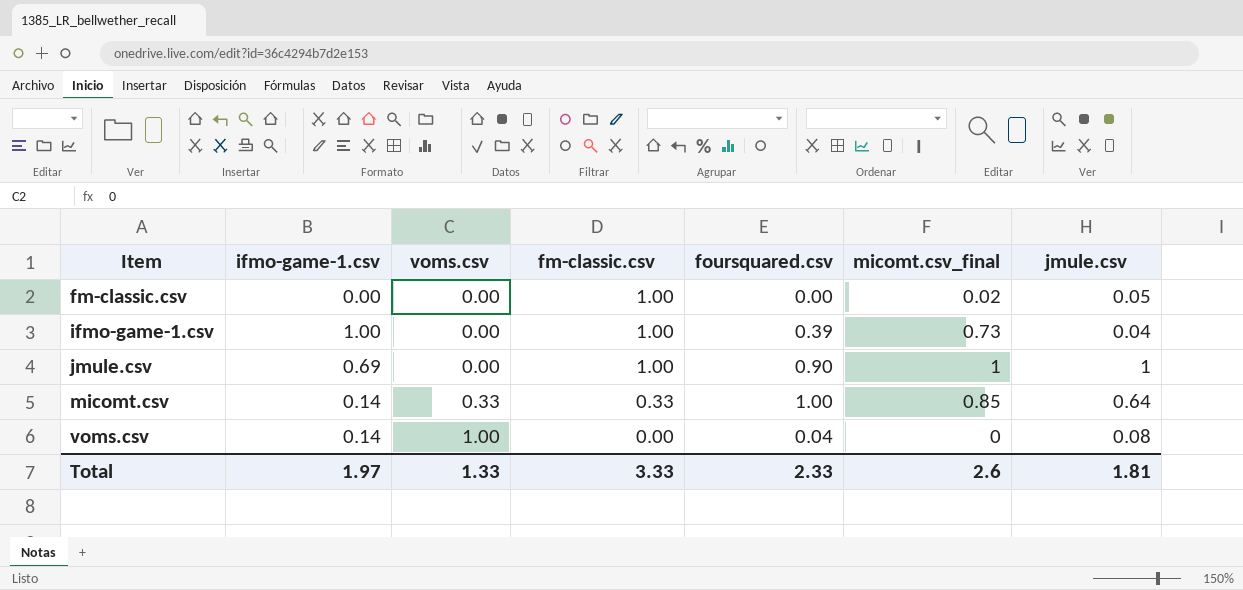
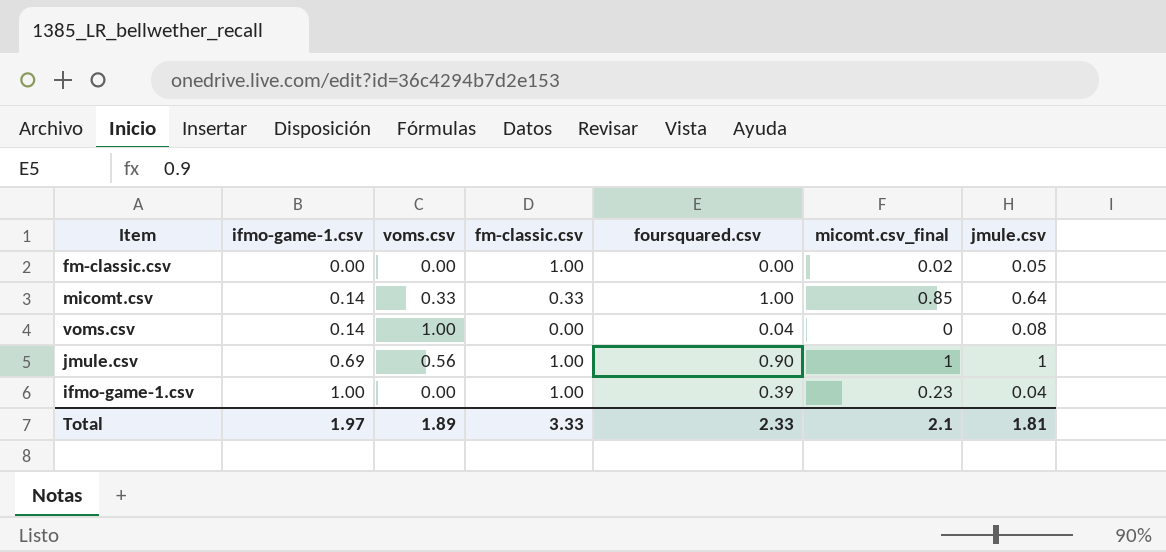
row order: Item ascending -> ifmo-game-1.csv ascending
jmule.csv | voms.csv: 0.00 -> 0.56
ifmo-game-1.csv | micomt.csv_final: 0.73 -> 0.23
Total | voms.csv: 1.33 -> 1.89
Total | micomt.csv_final: 2.6 -> 2.1

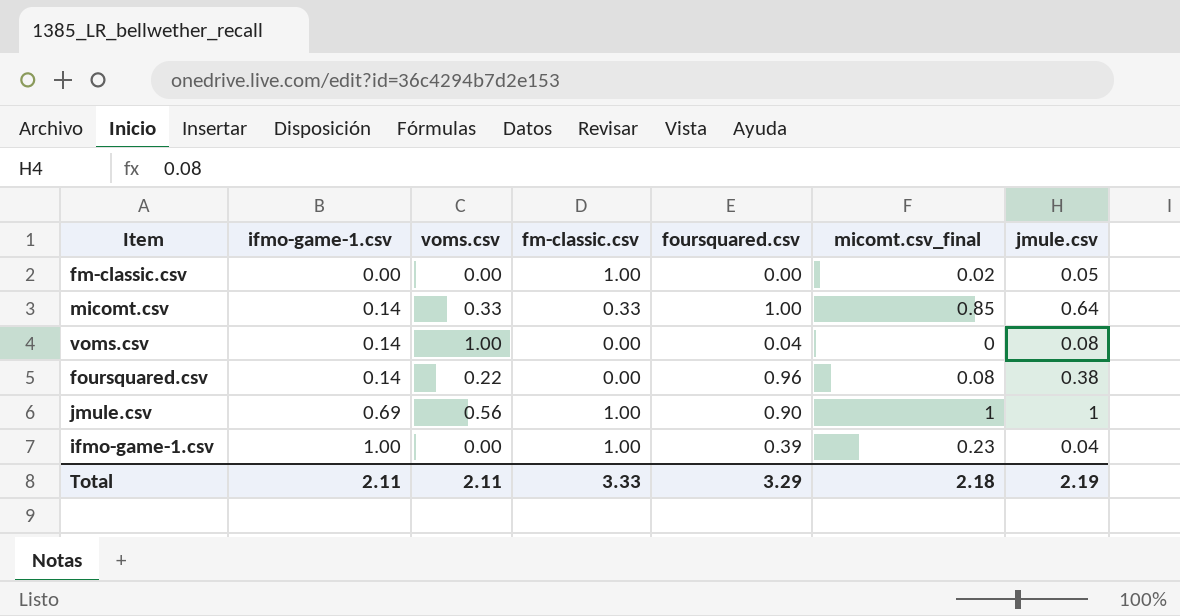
row foursquared.csv: none -> 0.14 | 0.22 | 0.00 | 0.96 | 0.08 | 0.38
Total | ifmo-game-1.csv: 1.97 -> 2.11
Total | voms.csv: 1.89 -> 2.11
Total | foursquared.csv: 2.33 -> 3.29
Total | micomt.csv_final: 2.1 -> 2.18
Total | jmule.csv: 1.81 -> 2.19

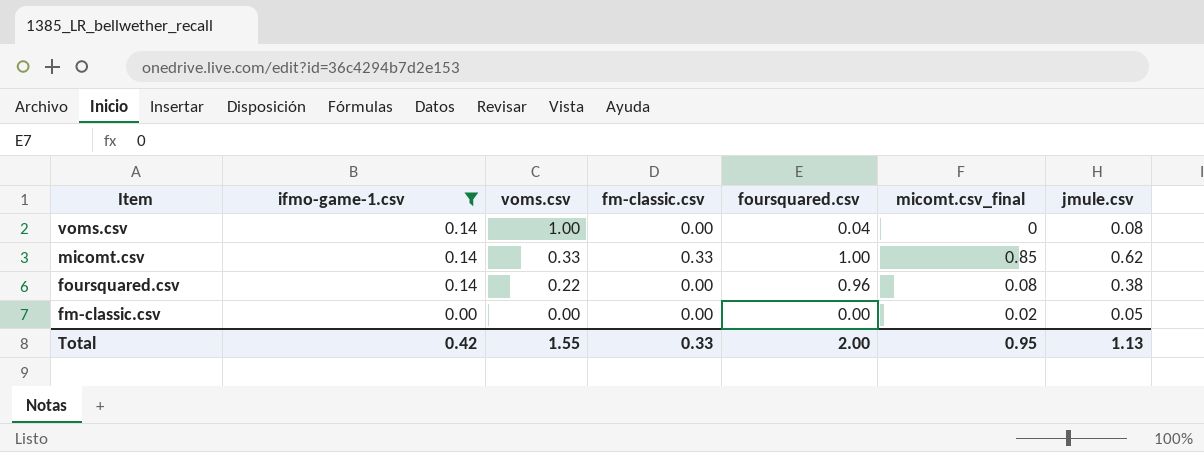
filter: none -> ifmo-game-1.csv <= 0.14
row order: ifmo-game-1.csv ascending -> Item descending
micomt.csv | jmule.csv: 0.64 -> 0.62
fm-classic.csv | fm-classic.csv: 1.00 -> 0.00
Total | ifmo-game-1.csv: 2.11 -> 0.42
Total | voms.csv: 2.11 -> 1.55
Total | fm-classic.csv: 3.33 -> 0.33
Total | foursquared.csv: 3.29 -> 2.00
Total | micomt.csv_final: 2.18 -> 0.95
Total | jmule.csv: 2.19 -> 1.13

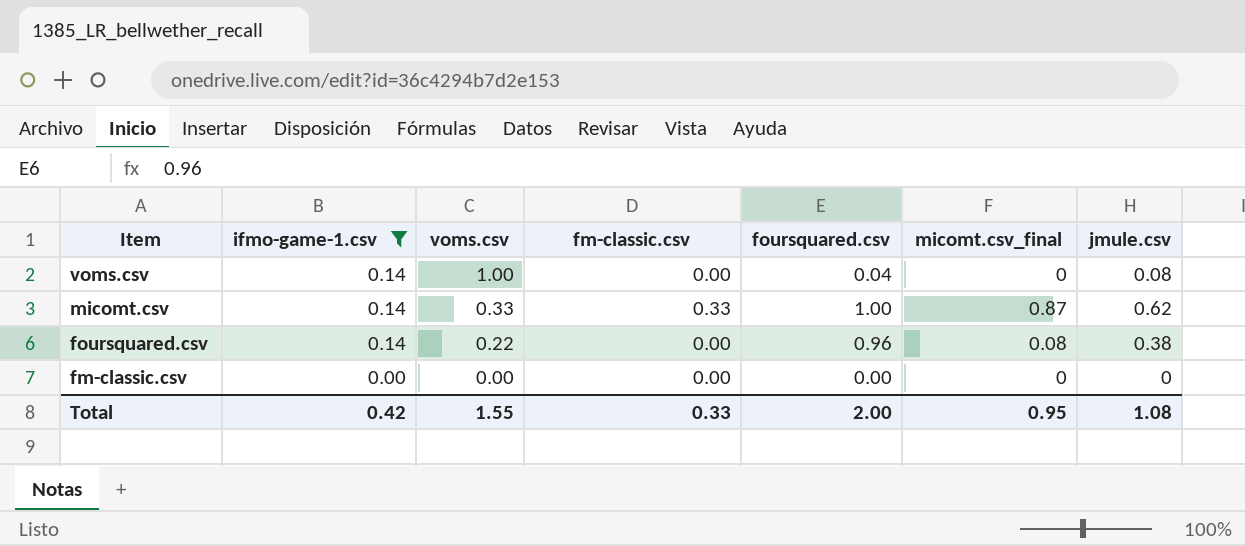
micomt.csv | micomt.csv_final: 0.85 -> 0.87
fm-classic.csv | micomt.csv_final: 0.02 -> 0
fm-classic.csv | jmule.csv: 0.05 -> 0
Total | jmule.csv: 1.13 -> 1.08

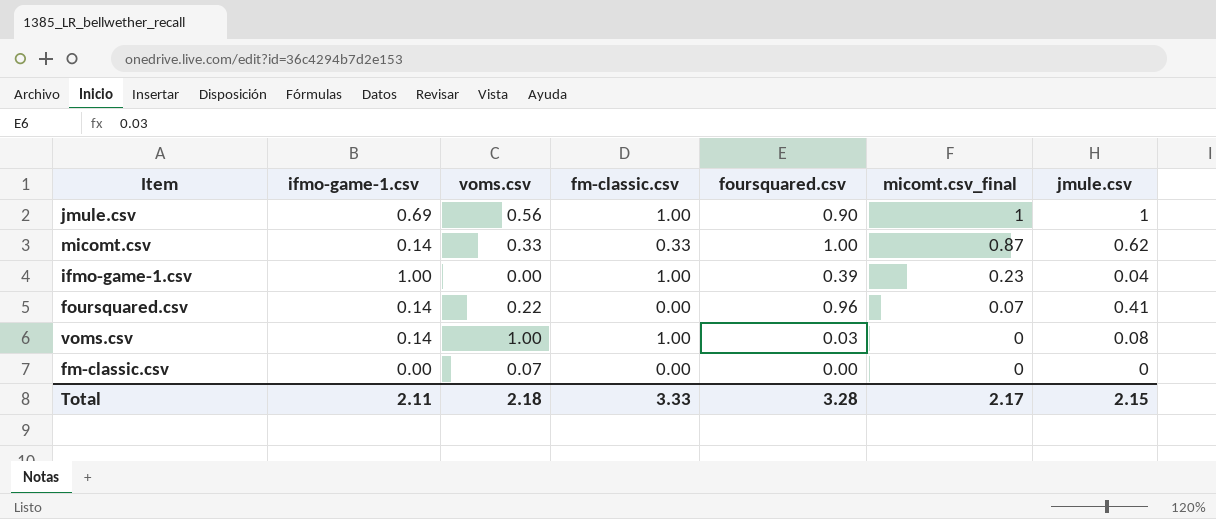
filter: ifmo-game-1.csv <= 0.14 -> none
row order: Item descending -> micomt.csv_final descending
foursquared.csv | micomt.csv_final: 0.08 -> 0.07
foursquared.csv | jmule.csv: 0.38 -> 0.41
voms.csv | fm-classic.csv: 0.00 -> 1.00
voms.csv | foursquared.csv: 0.04 -> 0.03
fm-classic.csv | voms.csv: 0.00 -> 0.07
Total | ifmo-game-1.csv: 0.42 -> 2.11
Total | voms.csv: 1.55 -> 2.18
Total | fm-classic.csv: 0.33 -> 3.33
Total | foursquared.csv: 2.00 -> 3.28
Total | micomt.csv_final: 0.95 -> 2.17
Total | jmule.csv: 1.08 -> 2.15

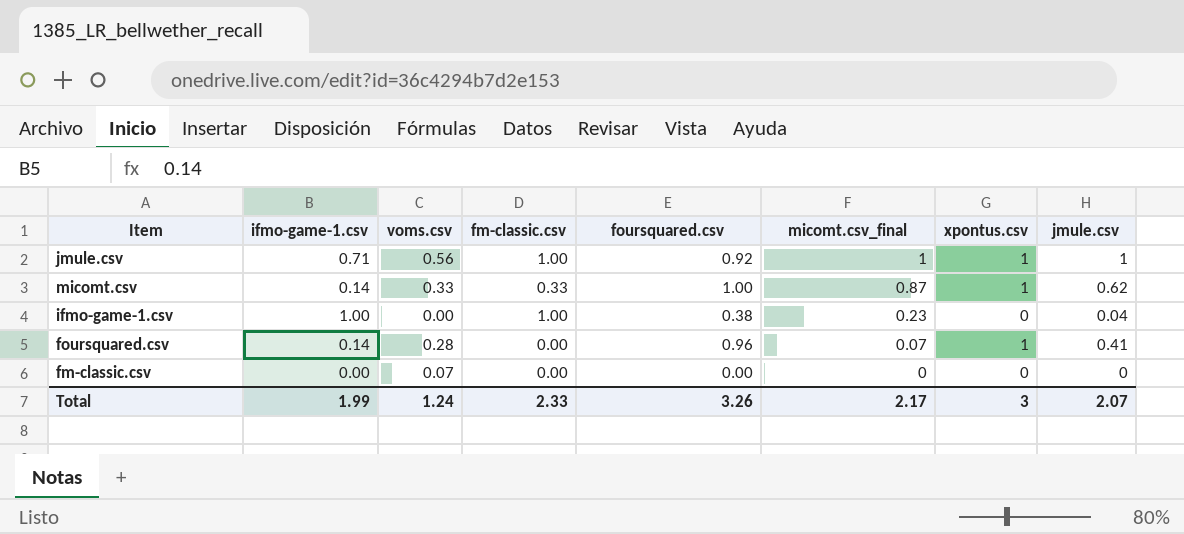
column xpontus.csv | position: none -> 7
row voms.csv: 0.14 | 1.00 | 1.00 | 0.03 | 0 | 0.08 -> none
jmule.csv | ifmo-game-1.csv: 0.69 -> 0.71
jmule.csv | foursquared.csv: 0.90 -> 0.92
ifmo-game-1.csv | foursquared.csv: 0.39 -> 0.38
foursquared.csv | voms.csv: 0.22 -> 0.28
Total | ifmo-game-1.csv: 2.11 -> 1.99
Total | voms.csv: 2.18 -> 1.24
Total | fm-classic.csv: 3.33 -> 2.33
Total | foursquared.csv: 3.28 -> 3.26
Total | jmule.csv: 2.15 -> 2.07

